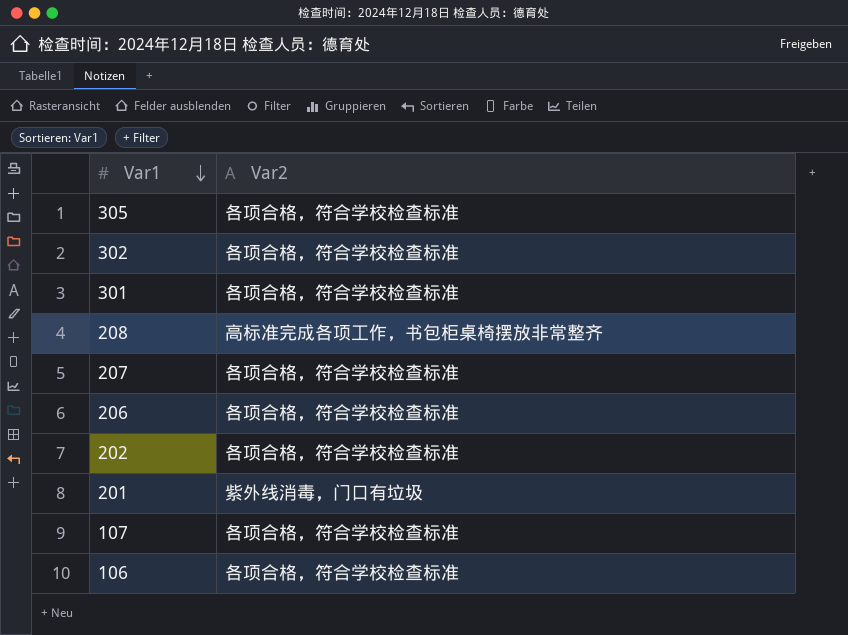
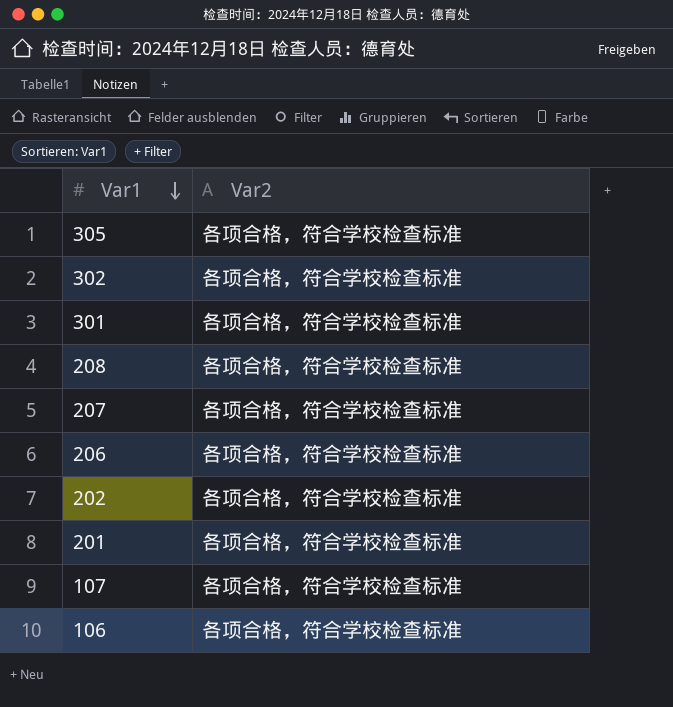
208 | Var2: 高标准完成各项工作，书包柜桌椅摆放非常整齐 -> 各项合格，符合学校检查标准
201 | Var2: 紫外线消毒，门口有垃圾 -> 各项合格，符合学校检查标准

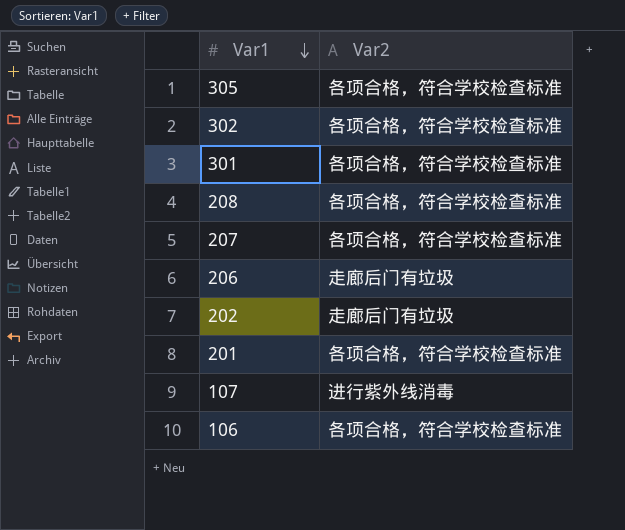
206 | Var2: 各项合格，符合学校检查标准 -> 走廊后门有垃圾
202 | Var2: 各项合格，符合学校检查标准 -> 走廊后门有垃圾
107 | Var2: 各项合格，符合学校检查标准 -> 进行紫外线消毒

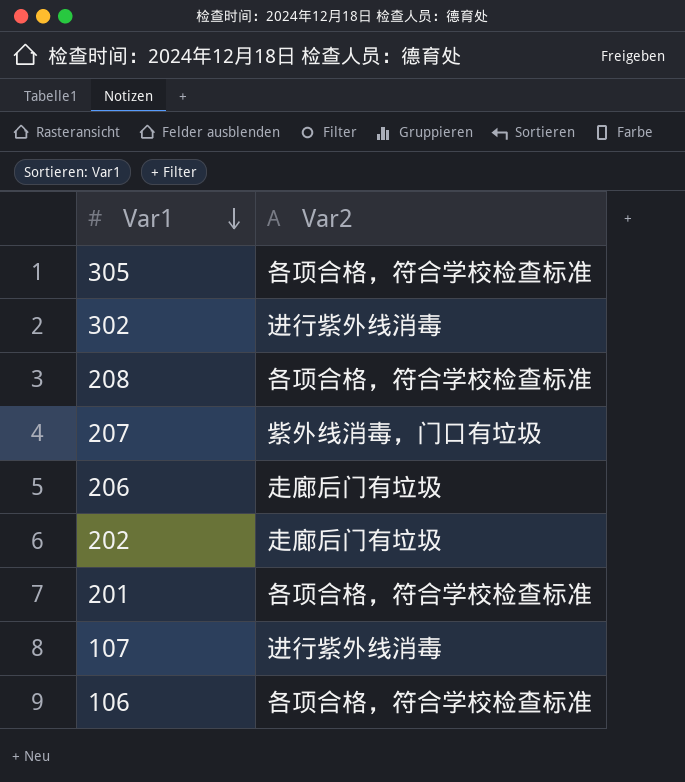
row 301: 各项合格，符合学校检查标准 -> none
302 | Var2: 各项合格，符合学校检查标准 -> 进行紫外线消毒
207 | Var2: 各项合格，符合学校检查标准 -> 紫外线消毒，门口有垃圾

